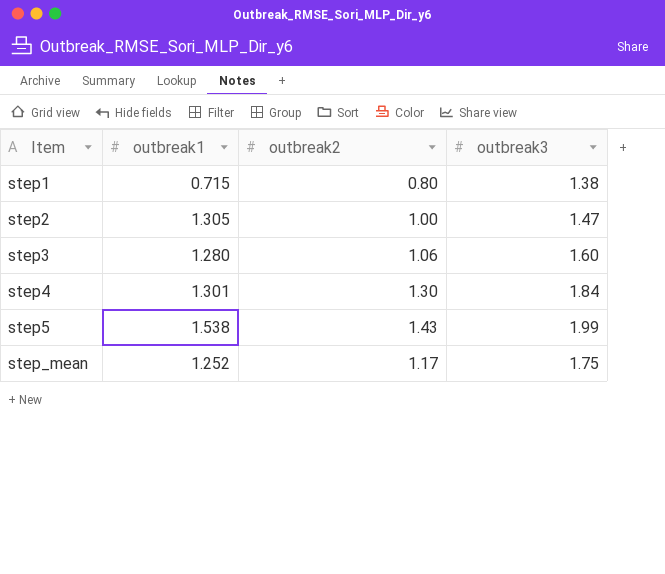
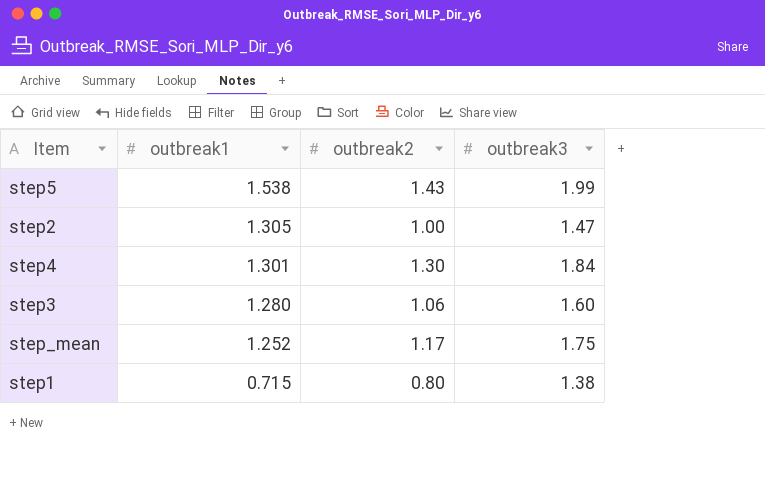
row order: Item ascending -> outbreak1 descending

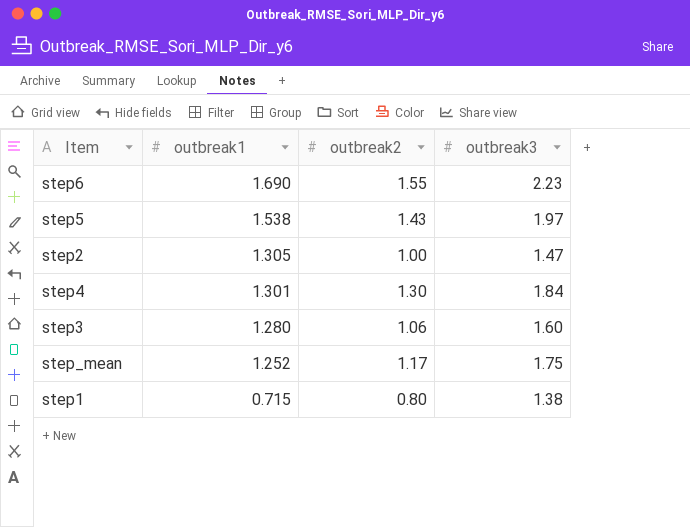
row step6: none -> 1.690 | 1.55 | 2.23
step5 | outbreak3: 1.99 -> 1.97

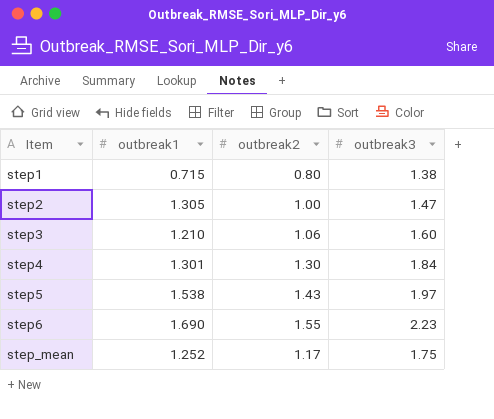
row order: outbreak1 descending -> Item ascending
step3 | outbreak1: 1.280 -> 1.210

